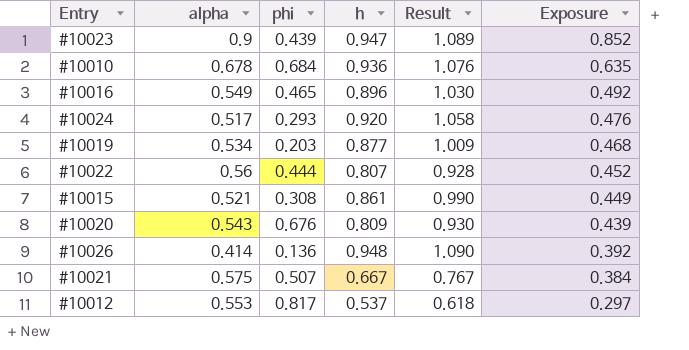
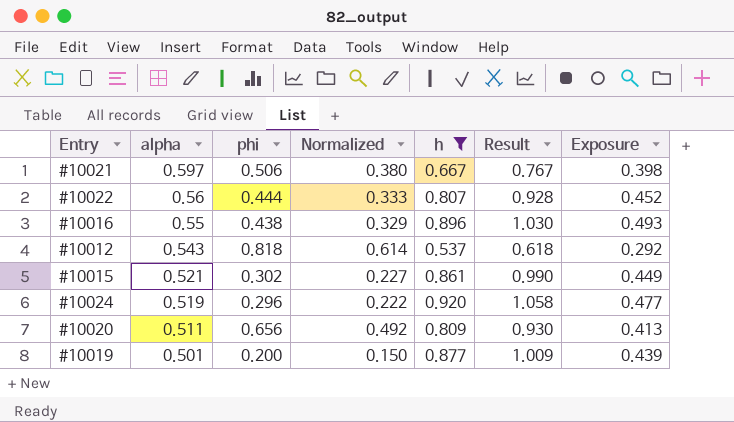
filter: none -> h <= 0.920
row order: Exposure descending -> alpha descending
column Normalized | formula: none -> [phi] * 0.75
#10021 | alpha: 0.575 -> 0.597
#10021 | phi: 0.507 -> 0.506
#10021 | Exposure: 0.384 -> 0.398
#10016 | alpha: 0.549 -> 0.55
#10016 | phi: 0.465 -> 0.438
#10016 | Exposure: 0.492 -> 0.493
#10012 | alpha: 0.553 -> 0.543
#10012 | phi: 0.817 -> 0.818
#10012 | Exposure: 0.297 -> 0.292
#10015 | phi: 0.308 -> 0.302
#10024 | alpha: 0.517 -> 0.519
#10024 | phi: 0.293 -> 0.296
#10024 | Exposure: 0.476 -> 0.477
#10020 | alpha: 0.543 -> 0.511
#10020 | phi: 0.676 -> 0.656
#10020 | Exposure: 0.439 -> 0.413
#10019 | alpha: 0.534 -> 0.501
#10019 | phi: 0.203 -> 0.200
#10019 | Exposure: 0.468 -> 0.439

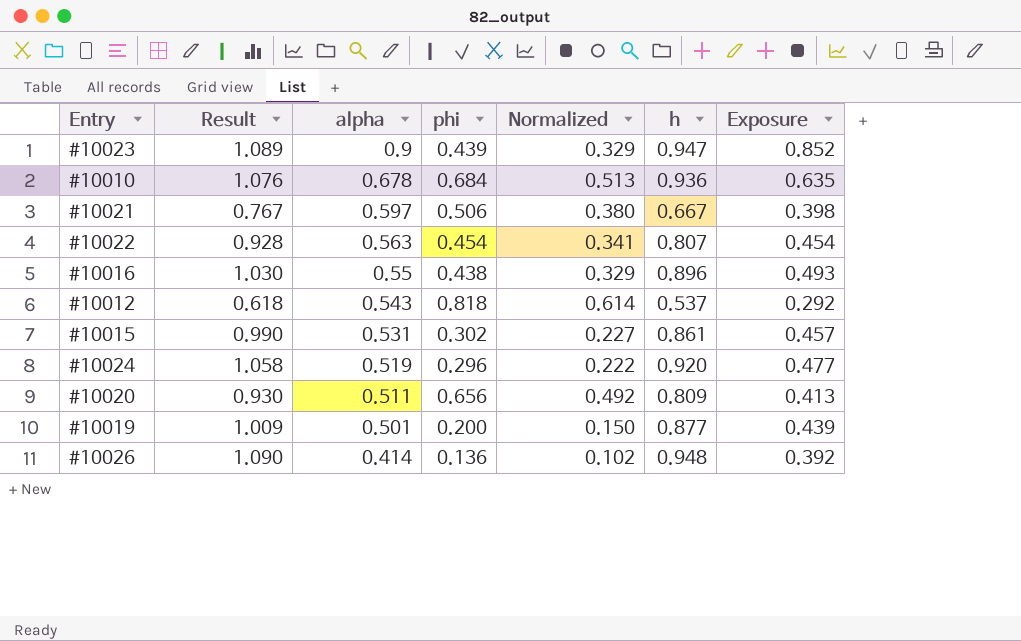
filter: h <= 0.920 -> none
column Result | position: 6 -> 2
#10022 | alpha: 0.56 -> 0.563
#10022 | phi: 0.444 -> 0.454
#10022 | Normalized: 0.333 -> 0.341
#10022 | Exposure: 0.452 -> 0.454
#10015 | alpha: 0.521 -> 0.531
#10015 | Exposure: 0.449 -> 0.457

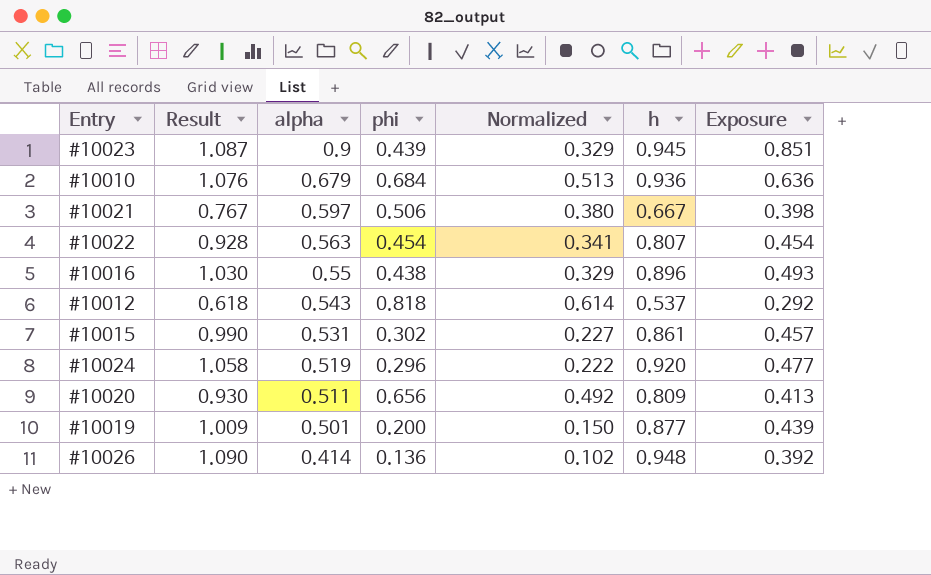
#10023 | Result: 1.089 -> 1.087
#10023 | h: 0.947 -> 0.945
#10023 | Exposure: 0.852 -> 0.851
#10010 | alpha: 0.678 -> 0.679
#10010 | Exposure: 0.635 -> 0.636

